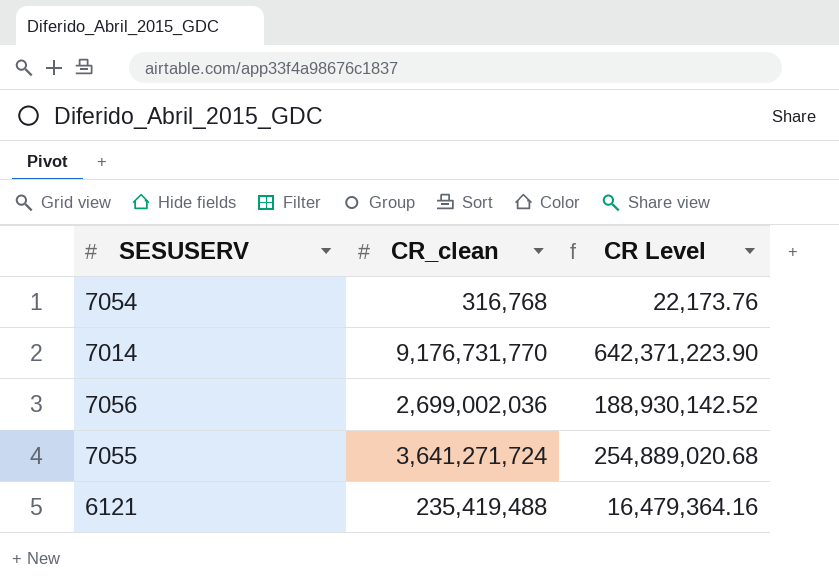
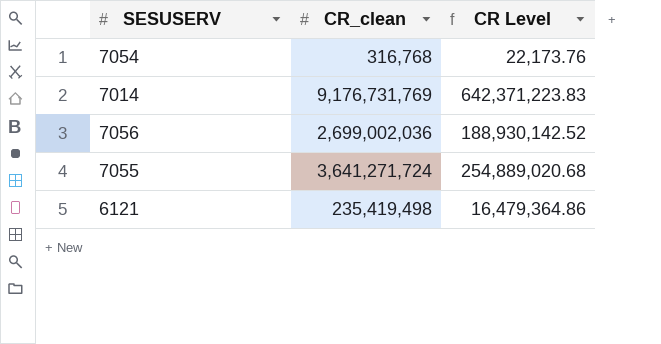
7014 | CR_clean: 9,176,731,770 -> 9,176,731,769
7014 | CR Level: 642,371,223.90 -> 642,371,223.83
6121 | CR_clean: 235,419,488 -> 235,419,498
6121 | CR Level: 16,479,364.16 -> 16,479,364.86

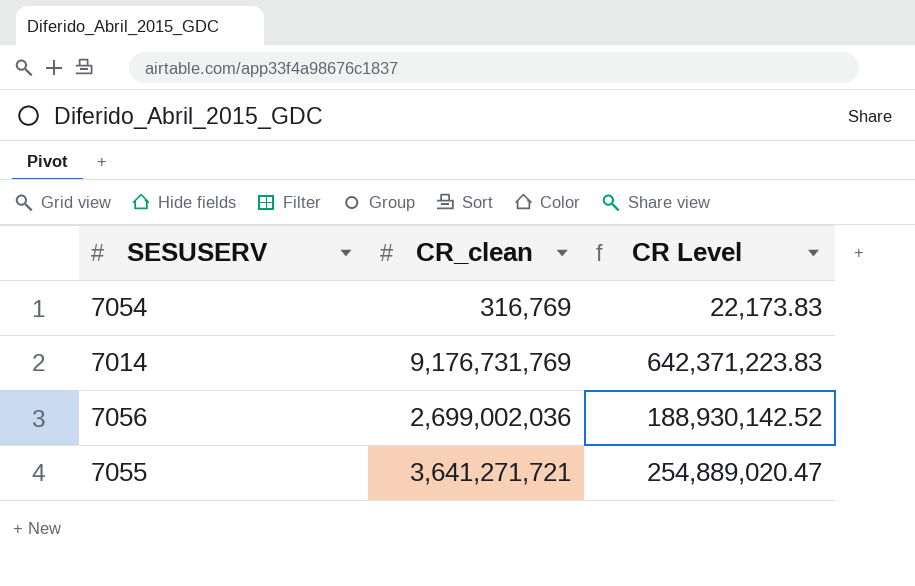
row 6121: 235,419,498 | 16,479,364.86 -> none
7054 | CR_clean: 316,768 -> 316,769
7054 | CR Level: 22,173.76 -> 22,173.83
7055 | CR_clean: 3,641,271,724 -> 3,641,271,721
7055 | CR Level: 254,889,020.68 -> 254,889,020.47

